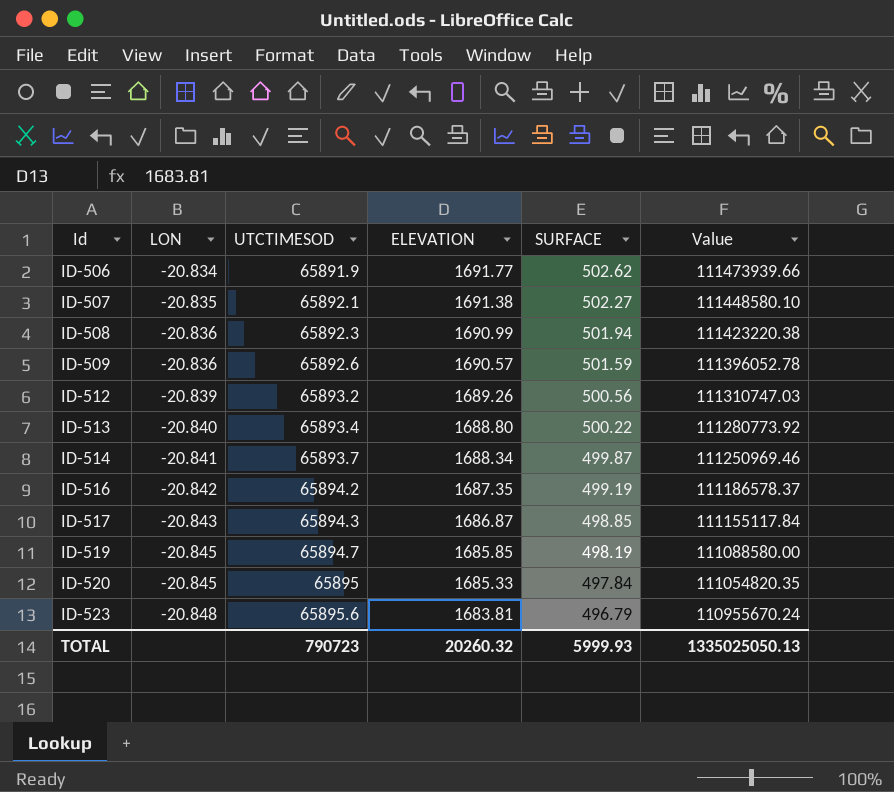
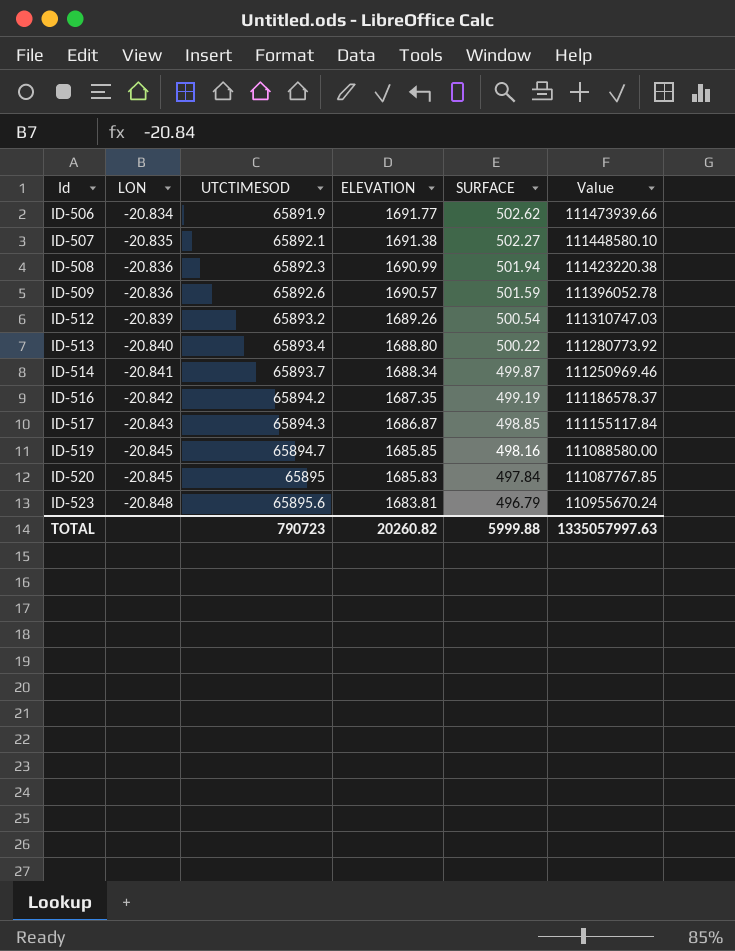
ID-512 | SURFACE: 500.56 -> 500.54
ID-519 | SURFACE: 498.19 -> 498.16
ID-520 | ELEVATION: 1685.33 -> 1685.83
ID-520 | Value: 111054820.35 -> 111087767.85
TOTAL | ELEVATION: 20260.32 -> 20260.82
TOTAL | SURFACE: 5999.93 -> 5999.88
TOTAL | Value: 1335025050.13 -> 1335057997.63

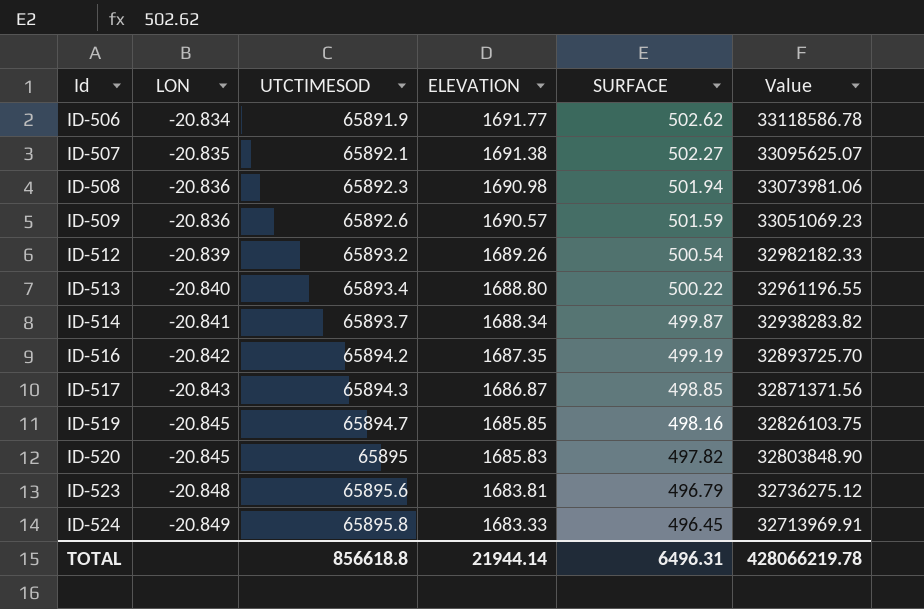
column Value | formula: [UTCTIMESOD] * [ELEVATION] -> [UTCTIMESOD] * [SURFACE]
ID-508 | ELEVATION: 1690.99 -> 1690.98
ID-520 | SURFACE: 497.84 -> 497.82
row ID-524: none -> -20.849 | 65895.8 | 1683.33 | 496.45 | 32713969.91
TOTAL | UTCTIMESOD: 790723 -> 856618.8
TOTAL | ELEVATION: 20260.82 -> 21944.14
TOTAL | SURFACE: 5999.88 -> 6496.31
TOTAL | Value: 1335057997.63 -> 428066219.78

